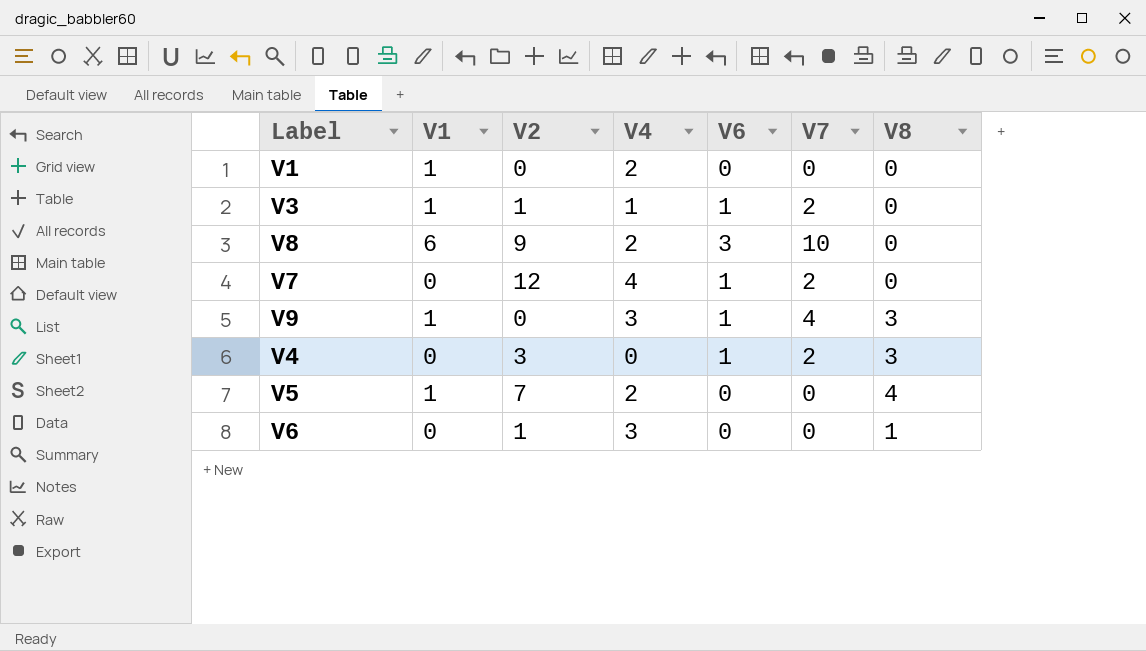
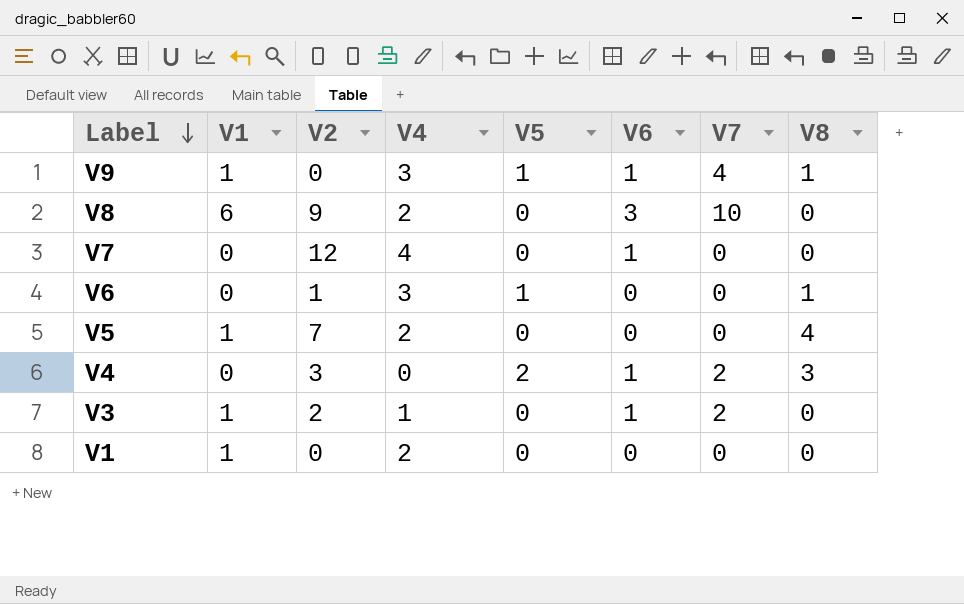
row order: none -> Label descending
column V5 | position: none -> 5
V9 | V8: 3 -> 1
V7 | V7: 2 -> 0
V3 | V2: 1 -> 2

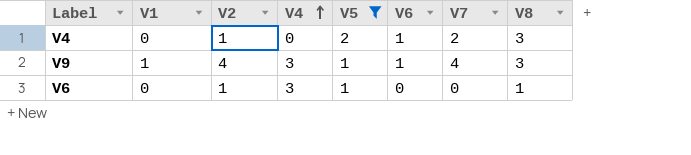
filter: none -> V5 != 0
row order: Label descending -> V4 ascending
V4 | V2: 3 -> 1
V9 | V2: 0 -> 4
V9 | V8: 1 -> 3

